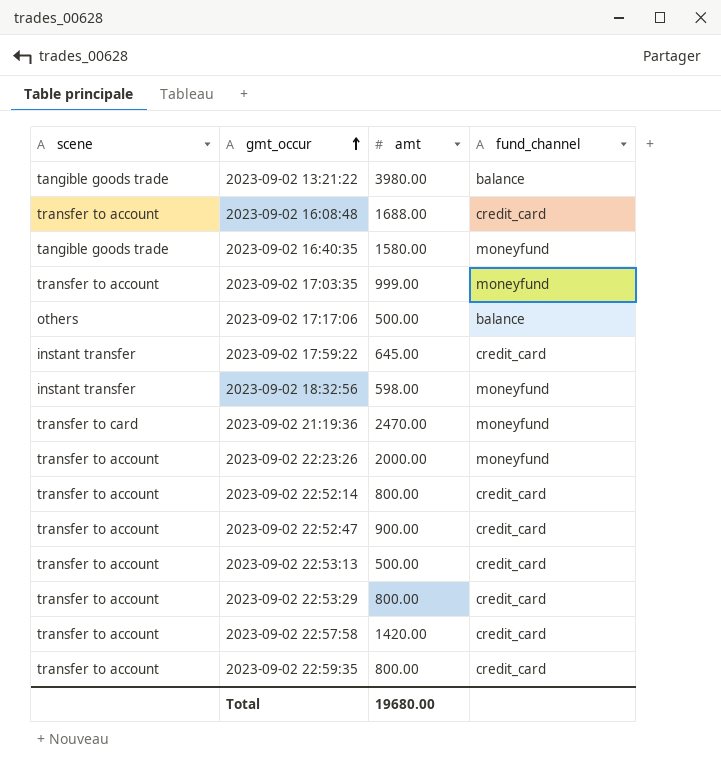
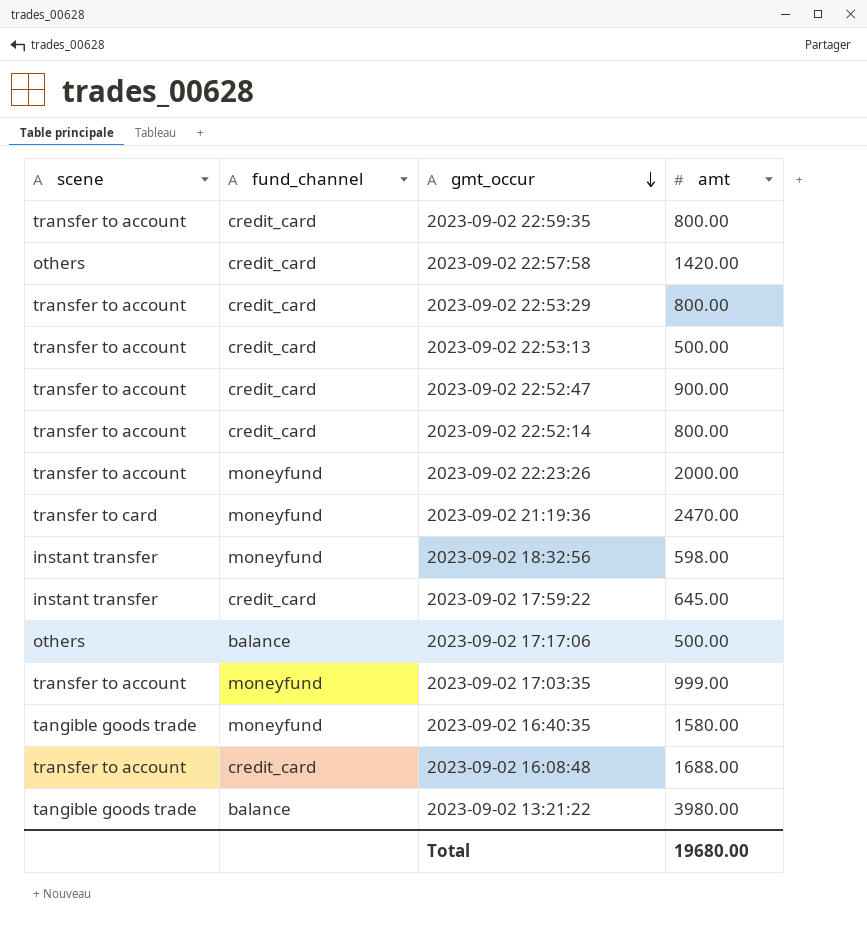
row order: gmt_occur ascending -> gmt_occur descending
column fund_channel | position: 4 -> 2
2023-09-02 22:57:58 | scene: transfer to account -> others

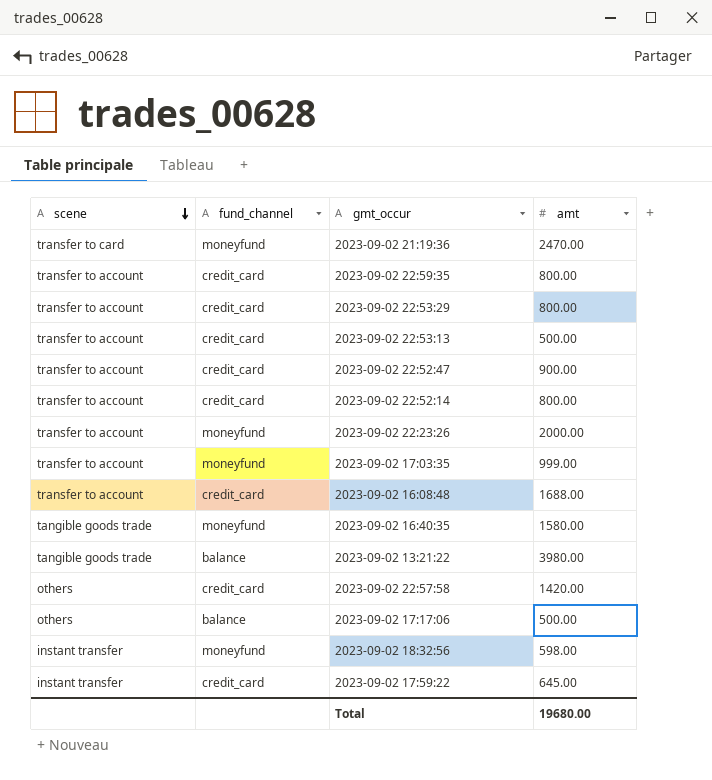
row order: gmt_occur descending -> scene descending

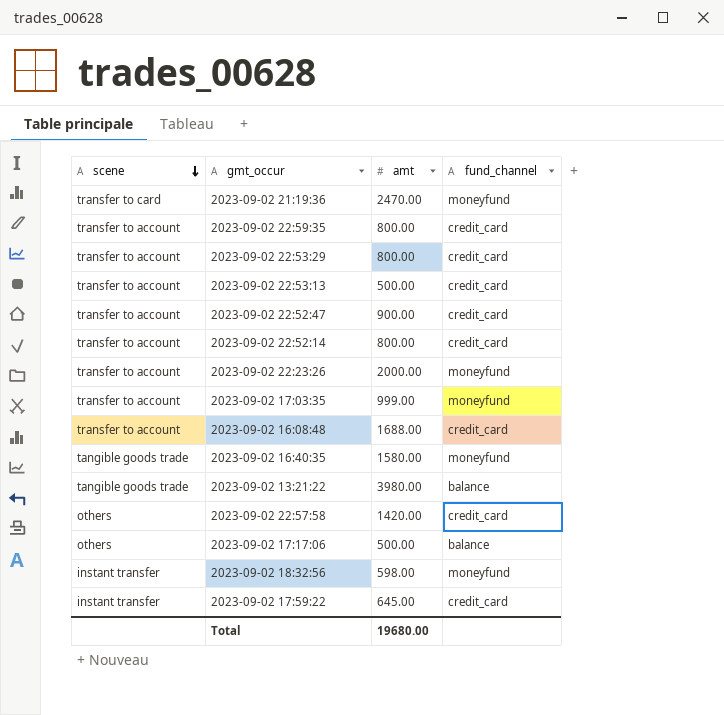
column fund_channel | position: 2 -> 4

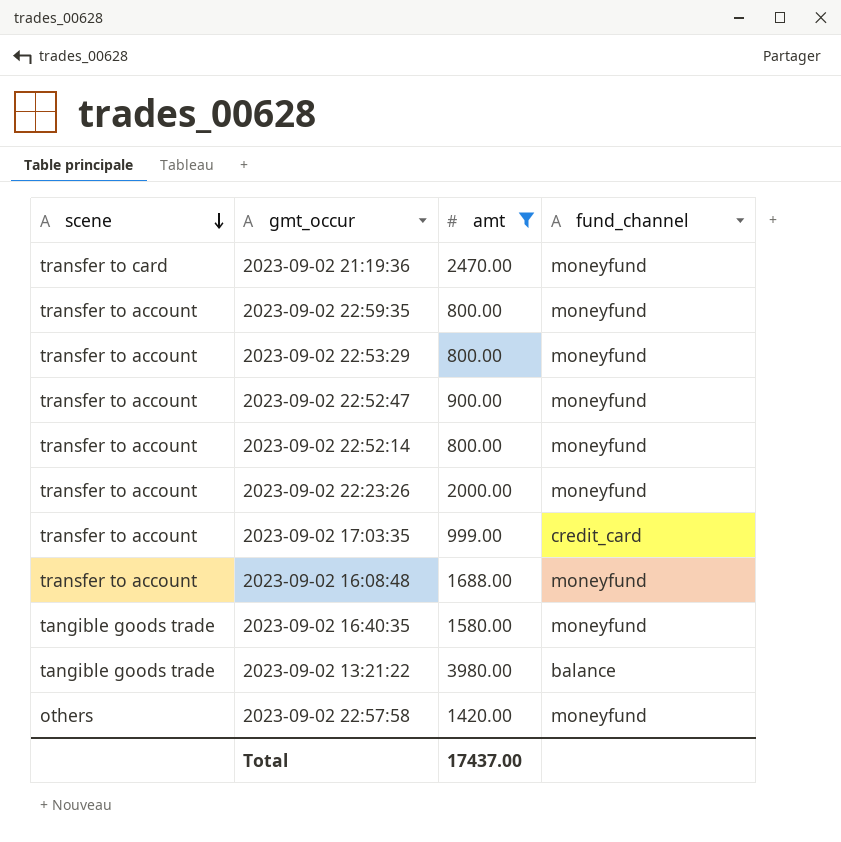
filter: none -> amt >= 800.00
2023-09-02 22:59:35 | fund_channel: credit_card -> moneyfund
2023-09-02 22:53:29 | fund_channel: credit_card -> moneyfund
2023-09-02 22:52:47 | fund_channel: credit_card -> moneyfund
2023-09-02 22:52:14 | fund_channel: credit_card -> moneyfund
2023-09-02 17:03:35 | fund_channel: moneyfund -> credit_card
2023-09-02 16:08:48 | fund_channel: credit_card -> moneyfund
2023-09-02 22:57:58 | fund_channel: credit_card -> moneyfund
Total | amt: 19680.00 -> 17437.00

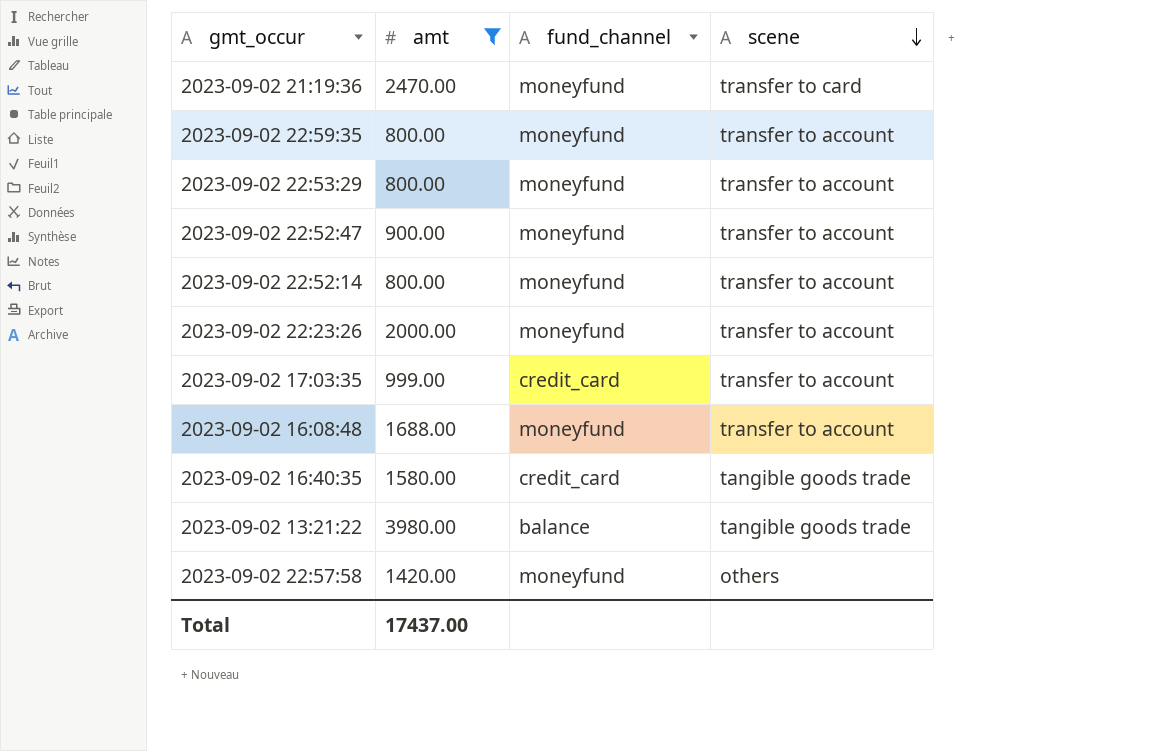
column scene | position: 1 -> 4
2023-09-02 16:40:35 | fund_channel: moneyfund -> credit_card

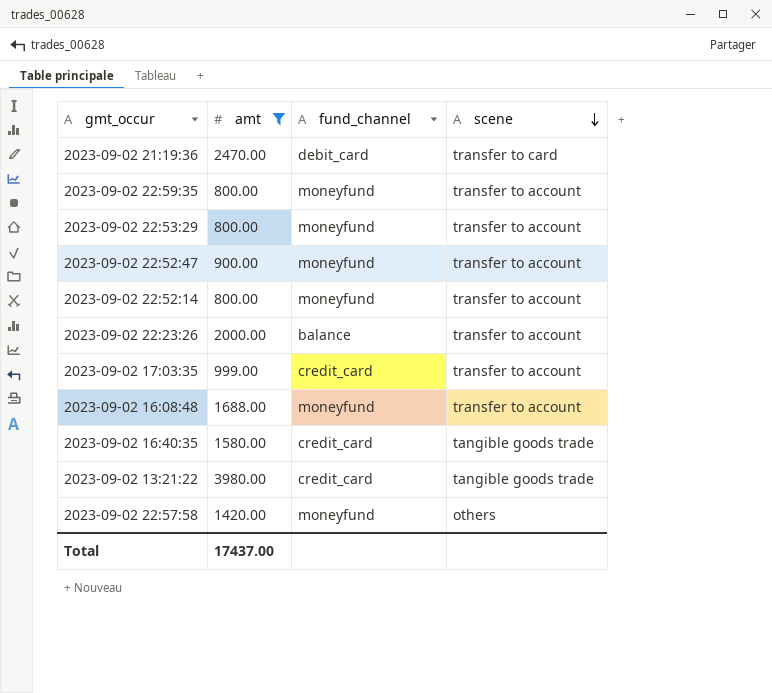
2023-09-02 21:19:36 | fund_channel: moneyfund -> debit_card
2023-09-02 22:23:26 | fund_channel: moneyfund -> balance
2023-09-02 13:21:22 | fund_channel: balance -> credit_card

